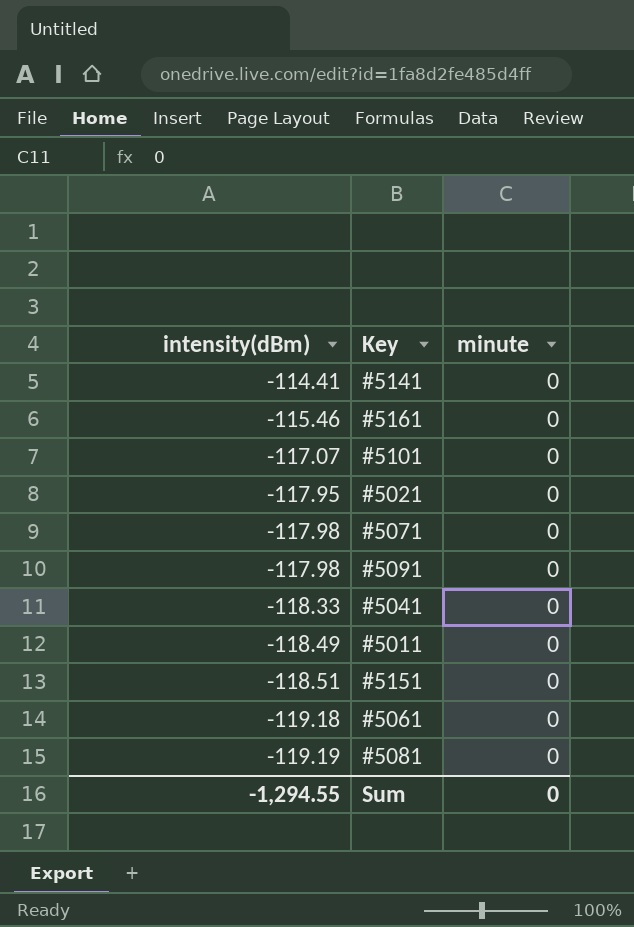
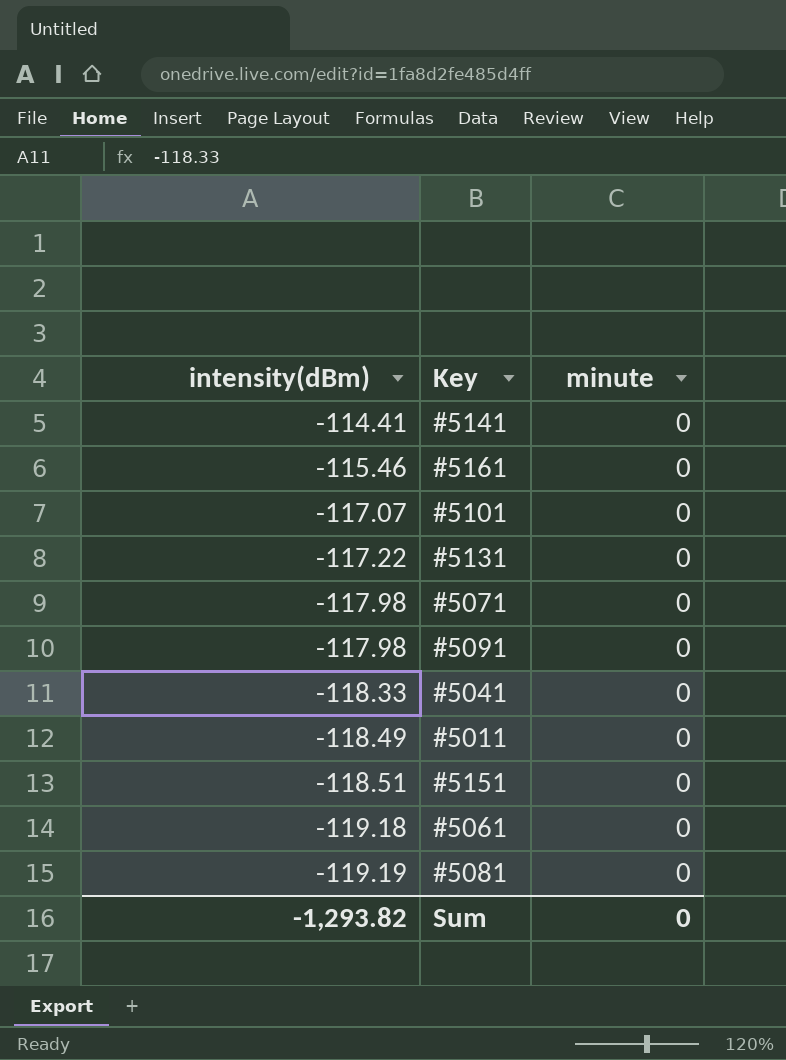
row #5021: -117.95 | 0 -> none
row #5131: none -> -117.22 | 0
Sum | intensity(dBm): -1,294.55 -> -1,293.82

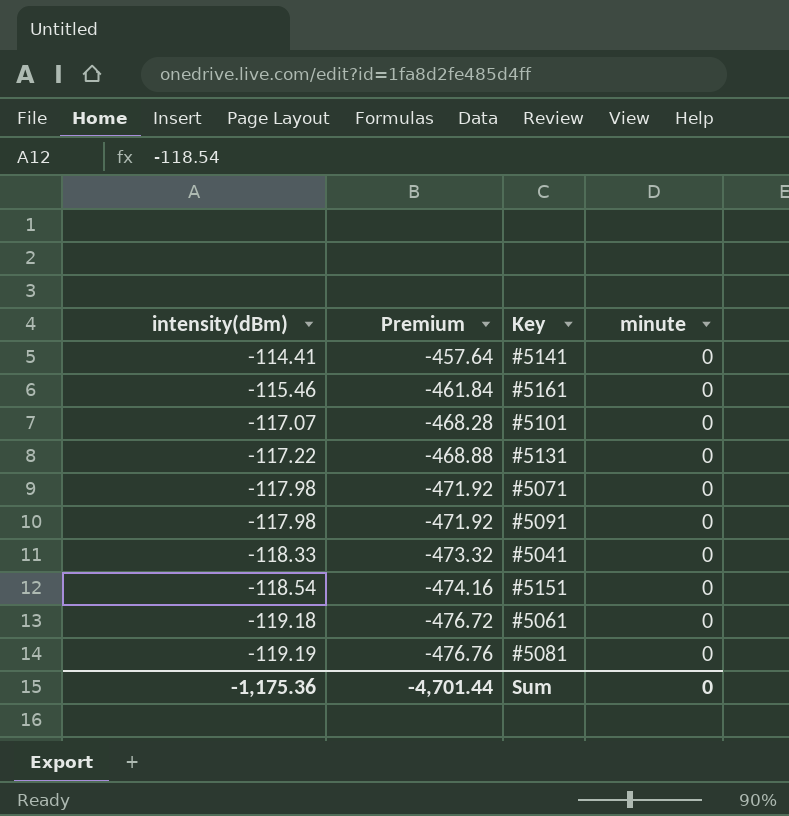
column Premium | formula: none -> [intensity(dBm)] * 4
row #5011: -118.49 | 0 -> none
#5151 | intensity(dBm): -118.51 -> -118.54
Sum | intensity(dBm): -1,293.82 -> -1,175.36

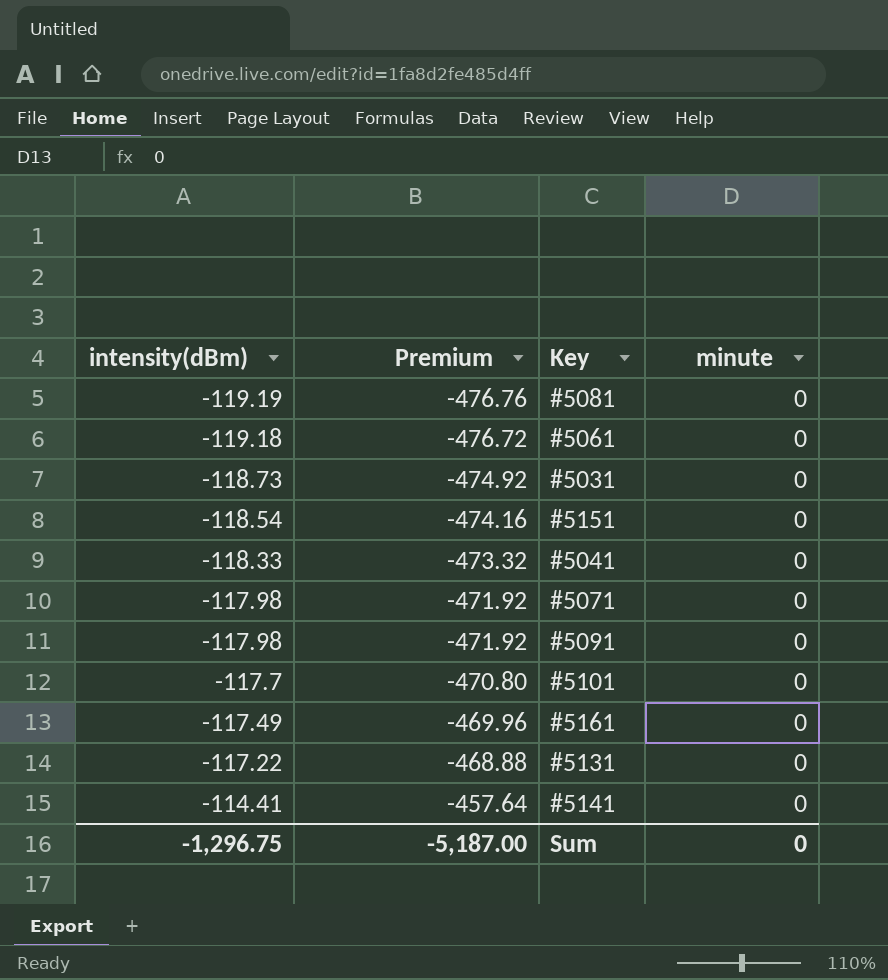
row order: intensity(dBm) descending -> intensity(dBm) ascending
row #5031: none -> -118.73 | -474.92 | 0
#5101 | intensity(dBm): -117.07 -> -117.7
#5101 | Premium: -468.28 -> -470.80
#5161 | intensity(dBm): -115.46 -> -117.49
#5161 | Premium: -461.84 -> -469.96
Sum | intensity(dBm): -1,175.36 -> -1,296.75
Sum | Premium: -4,701.44 -> -5,187.00

